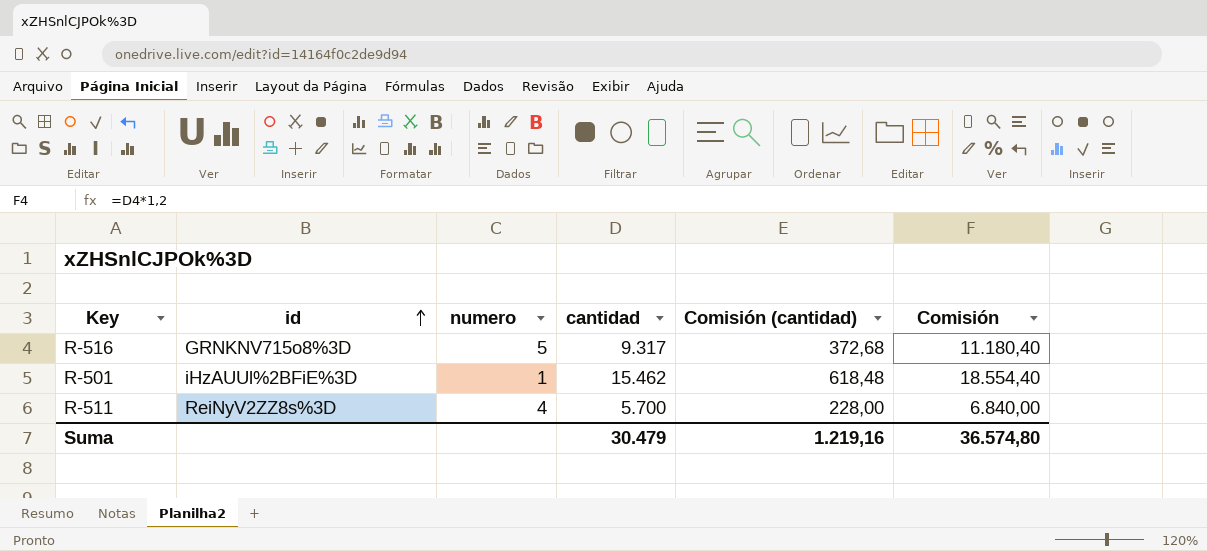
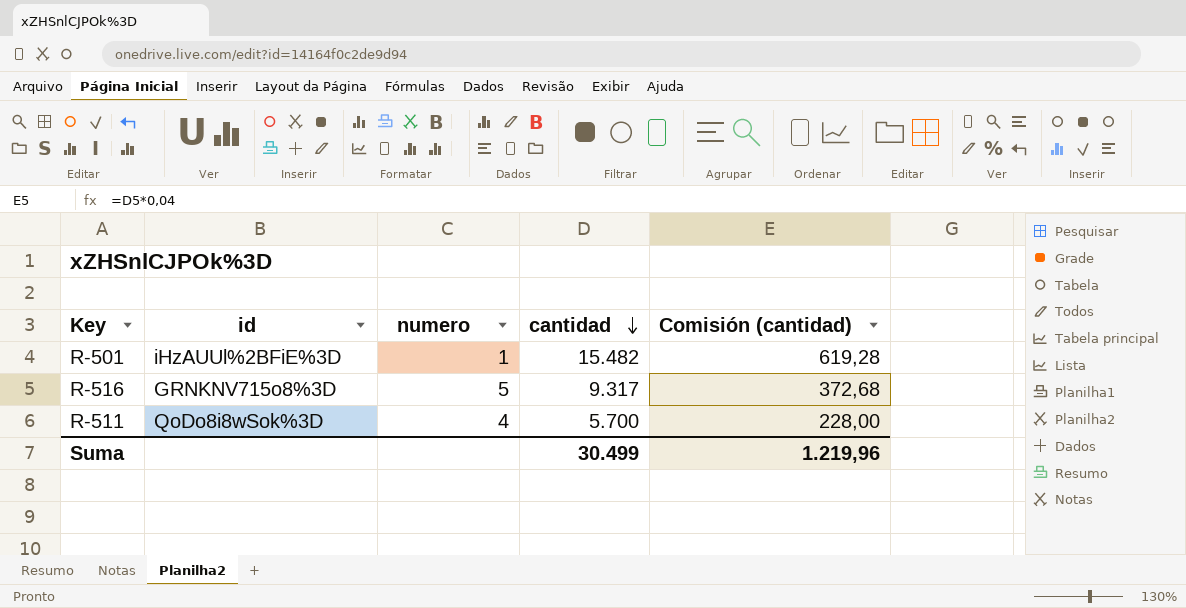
row order: id ascending -> cantidad descending
column Comisión | formula: [cantidad] * 1,2 -> none
R-501 | cantidad: 15.462 -> 15.482
R-501 | Comisión (cantidad): 618,48 -> 619,28
R-511 | id: ReiNyV2ZZ8s%3D -> QoDo8i8wSok%3D
Suma | cantidad: 30.479 -> 30.499
Suma | Comisión (cantidad): 1.219,16 -> 1.219,96

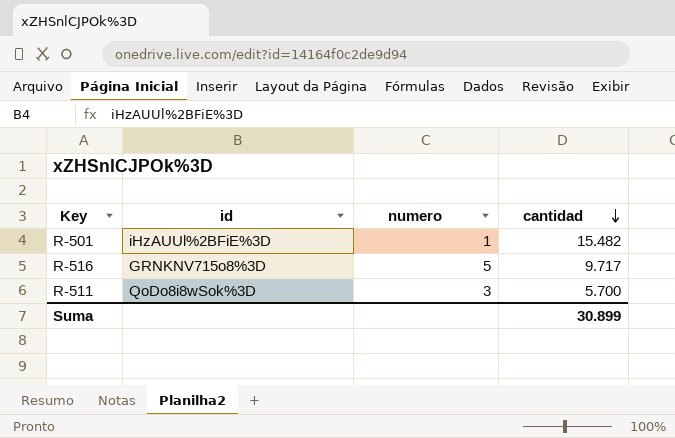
column Comisión (cantidad) | formula: [cantidad] * 0,04 -> none
R-516 | cantidad: 9.317 -> 9.717
R-511 | numero: 4 -> 3
Suma | cantidad: 30.499 -> 30.899

